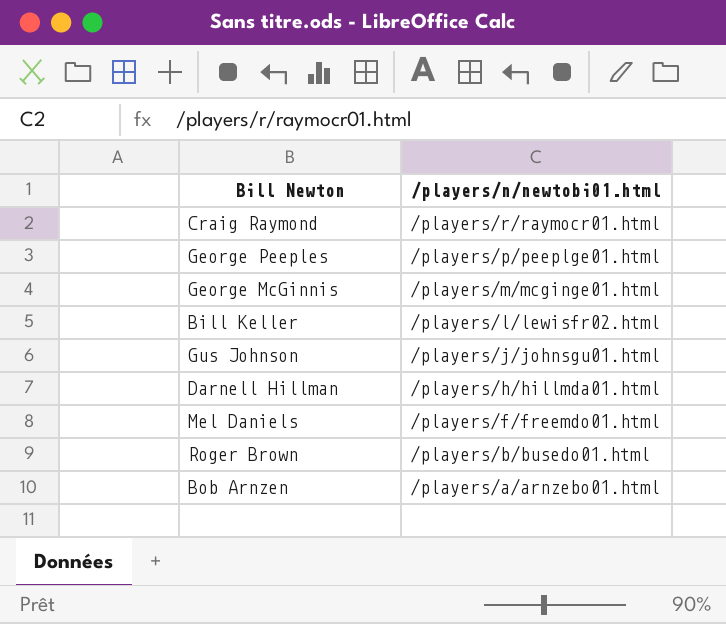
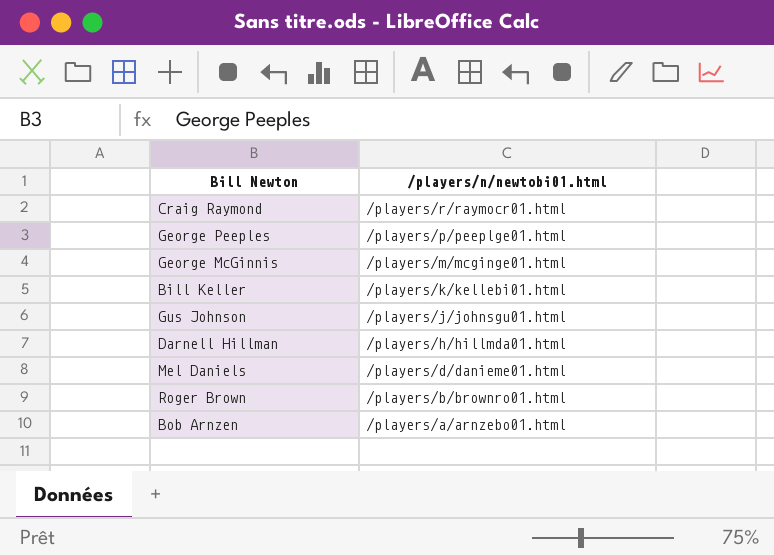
Bill Keller | /players/n/newtobi01.html: /players/l/lewisfr02.html -> /players/k/kellebi01.html
Mel Daniels | /players/n/newtobi01.html: /players/f/freemdo01.html -> /players/d/danieme01.html
Roger Brown | /players/n/newtobi01.html: /players/b/busedo01.html -> /players/b/brownro01.html

